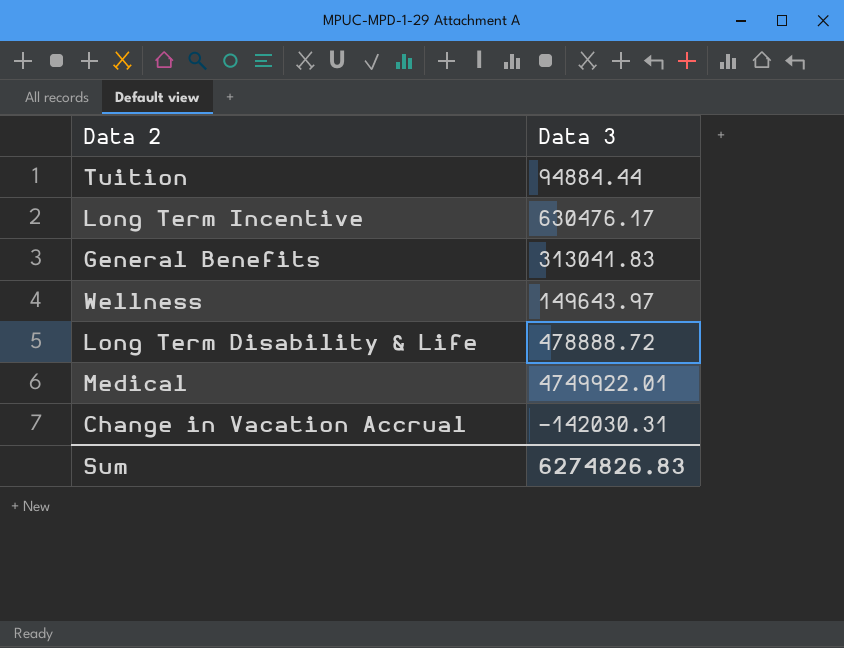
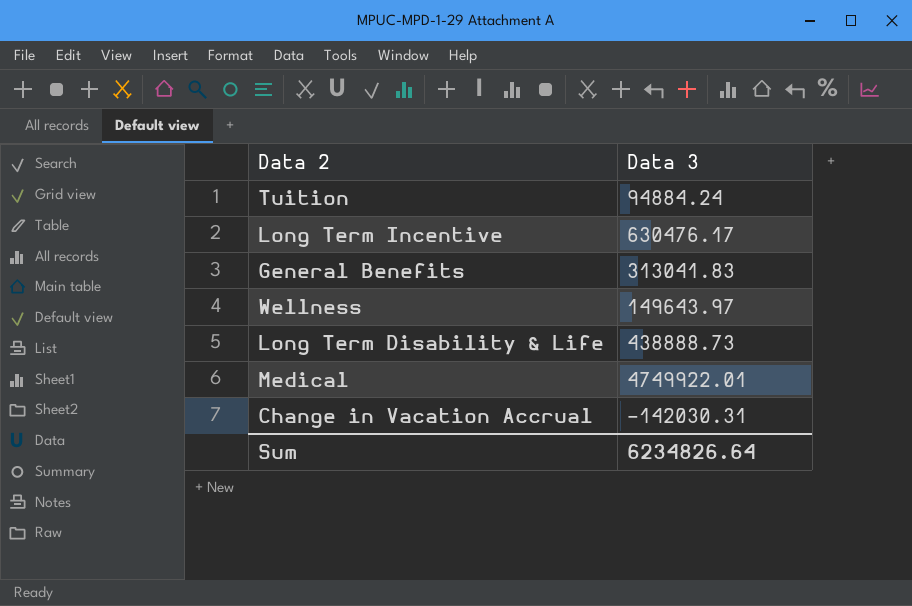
Tuition | Data 3: 94884.44 -> 94884.24
Long Term Disability & Life | Data 3: 478888.72 -> 438888.73
Sum | Data 3: 6274826.83 -> 6234826.64

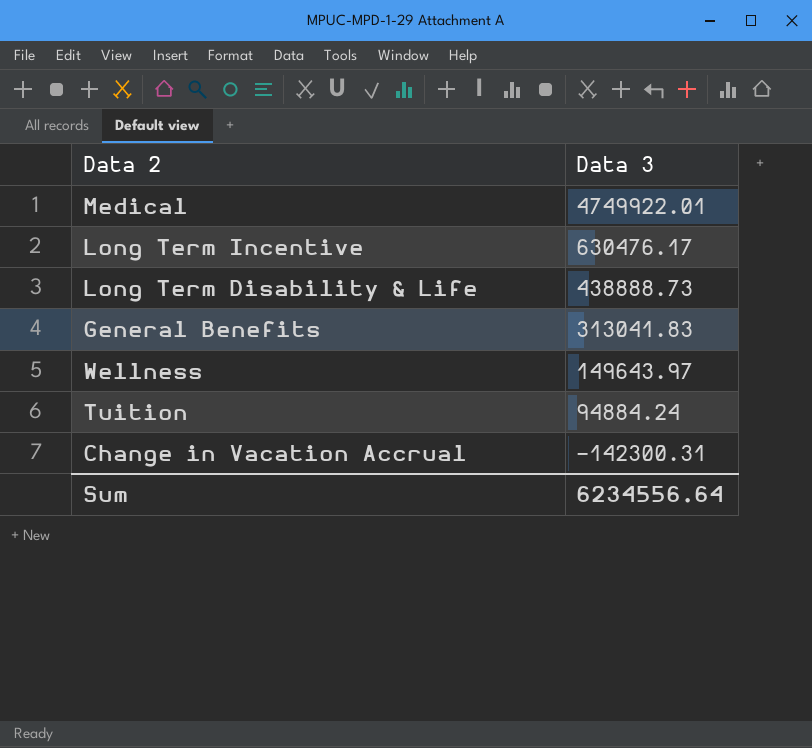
row order: none -> Data 3 descending
Change in Vacation Accrual | Data 3: -142030.31 -> -142300.31
Sum | Data 3: 6234826.64 -> 6234556.64

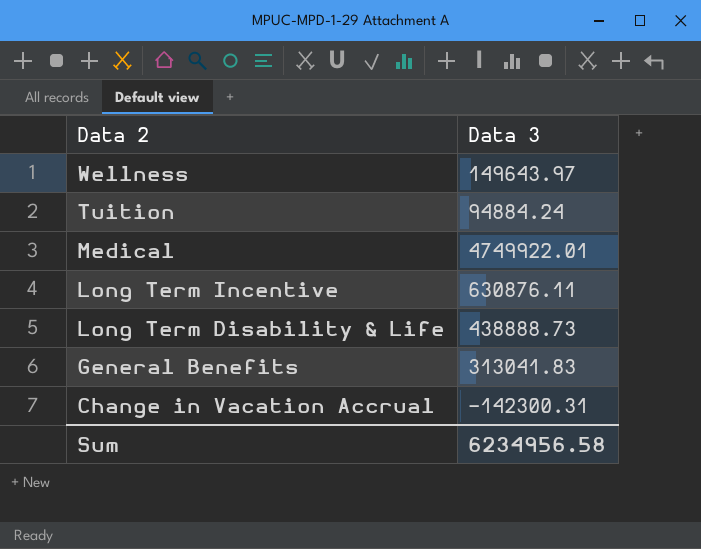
row order: Data 3 descending -> Data 2 descending
Long Term Incentive | Data 3: 630476.17 -> 630876.11
Sum | Data 3: 6234556.64 -> 6234956.58

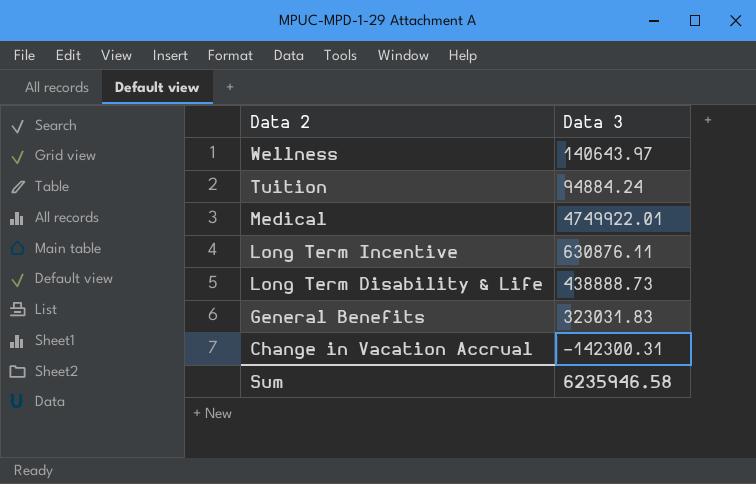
Wellness | Data 3: 149643.97 -> 140643.97
General Benefits | Data 3: 313041.83 -> 323031.83
Sum | Data 3: 6234956.58 -> 6235946.58

